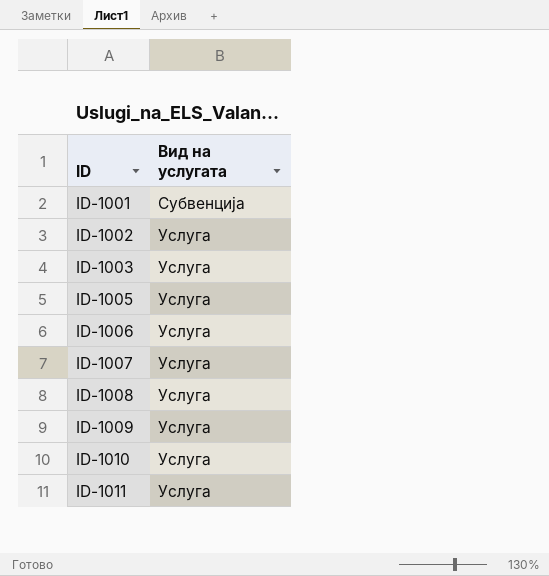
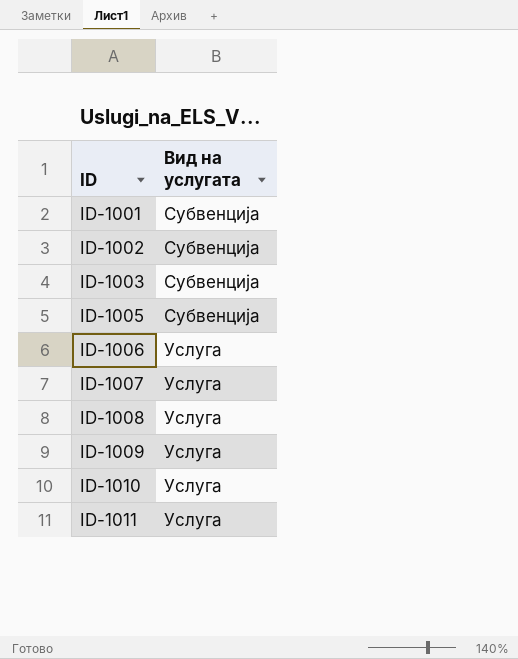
ID-1002 | Вид на услугата: Услуга -> Субвенција
ID-1003 | Вид на услугата: Услуга -> Субвенција
ID-1005 | Вид на услугата: Услуга -> Субвенција

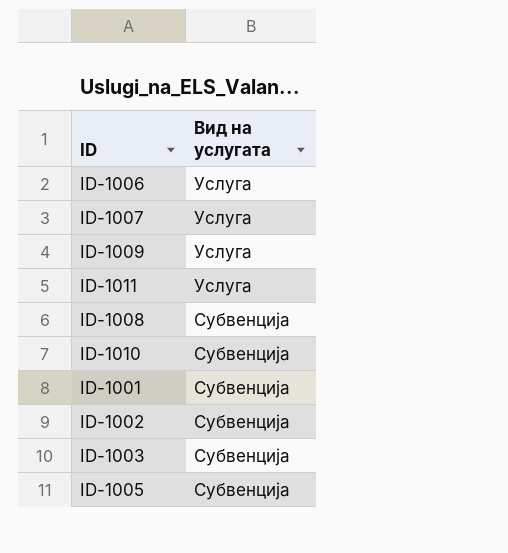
row order: ID ascending -> Вид на услугата descending
ID-1008 | Вид на услугата: Услуга -> Субвенција
ID-1010 | Вид на услугата: Услуга -> Субвенција

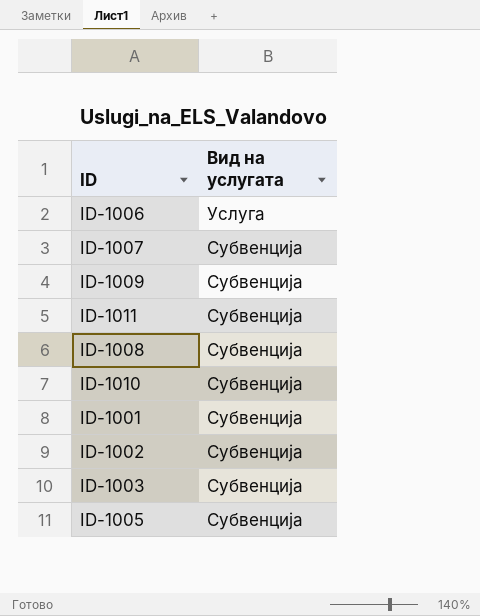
ID-1007 | Вид на услугата: Услуга -> Субвенција
ID-1009 | Вид на услугата: Услуга -> Субвенција
ID-1011 | Вид на услугата: Услуга -> Субвенција

